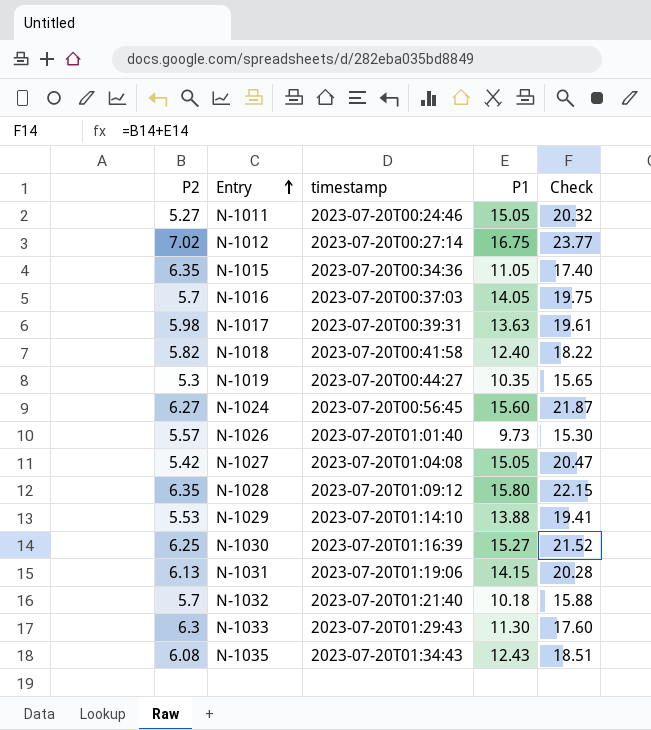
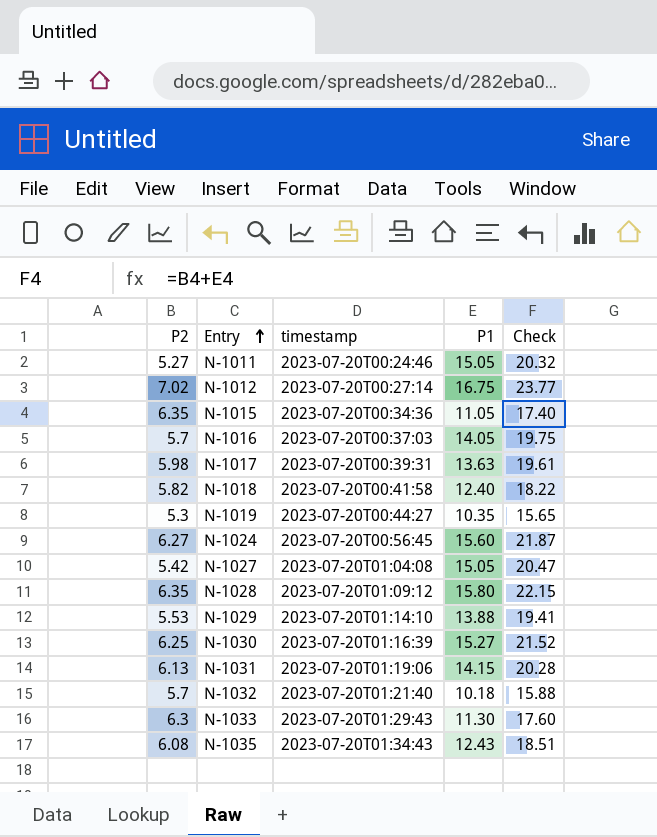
row N-1026: 5.57 | 2023-07-20T01:01:40 | 9.73 | 15.30 -> none

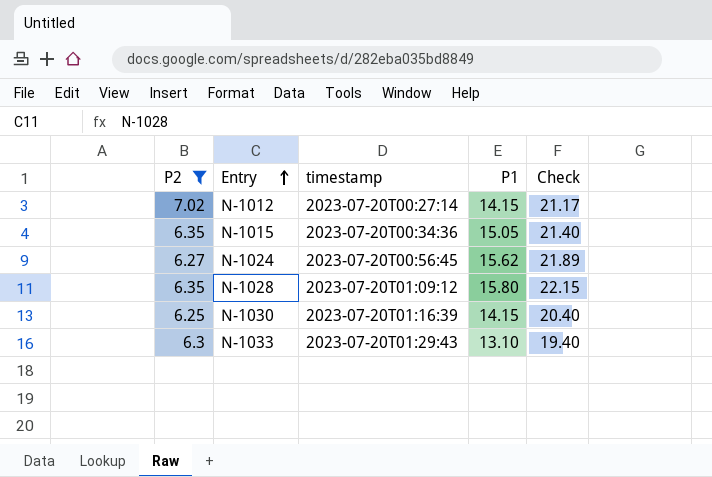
filter: none -> P2 >= 6.25
N-1012 | P1: 16.75 -> 14.15
N-1012 | Check: 23.77 -> 21.17
N-1015 | P1: 11.05 -> 15.05
N-1015 | Check: 17.40 -> 21.40
N-1024 | P1: 15.60 -> 15.62
N-1024 | Check: 21.87 -> 21.89
N-1030 | P1: 15.27 -> 14.15
N-1030 | Check: 21.52 -> 20.40
N-1033 | P1: 11.30 -> 13.10
N-1033 | Check: 17.60 -> 19.40

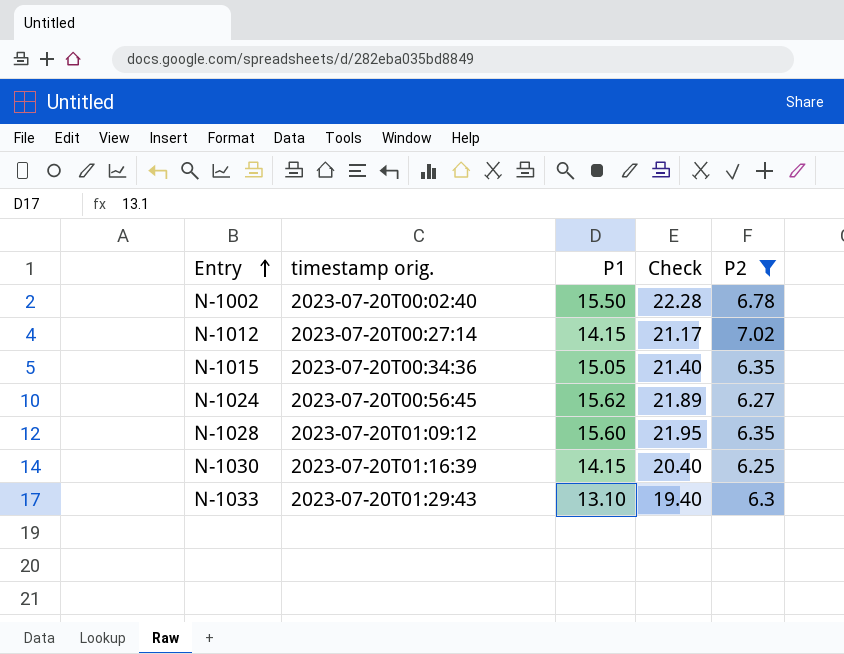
column name: timestamp -> timestamp orig.
column P2 | position: 1 -> 5
row N-1002: none -> 2023-07-20T00:02:40 | 15.50 | 22.28 | 6.78
N-1028 | P1: 15.80 -> 15.60
N-1028 | Check: 22.15 -> 21.95

